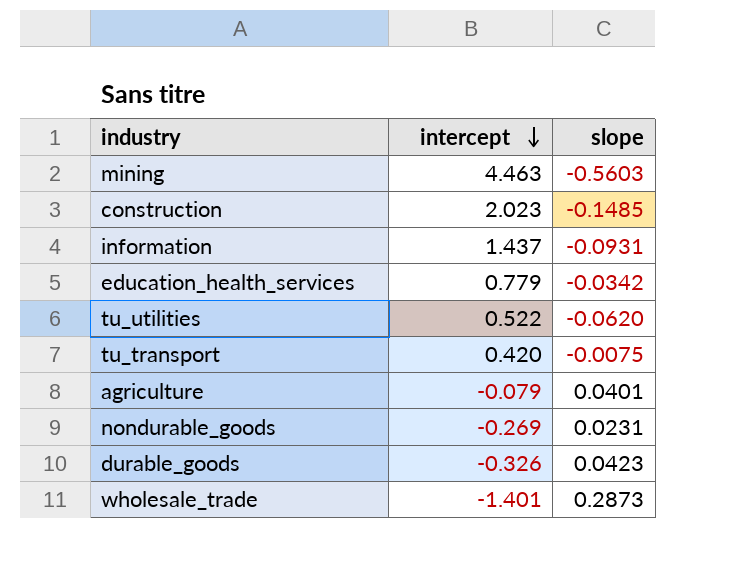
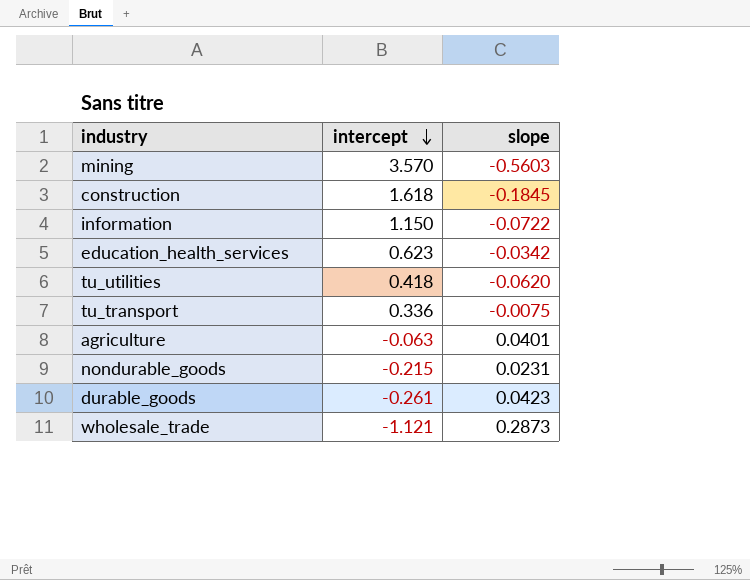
mining | intercept: 4.463 -> 3.570
construction | intercept: 2.023 -> 1.618
construction | slope: -0.1485 -> -0.1845
information | intercept: 1.437 -> 1.150
information | slope: -0.0931 -> -0.0722
education_health_services | intercept: 0.779 -> 0.623
tu_utilities | intercept: 0.522 -> 0.418
tu_transport | intercept: 0.420 -> 0.336
agriculture | intercept: -0.079 -> -0.063
nondurable_goods | intercept: -0.269 -> -0.215
durable_goods | intercept: -0.326 -> -0.261
wholesale_trade | intercept: -1.401 -> -1.121

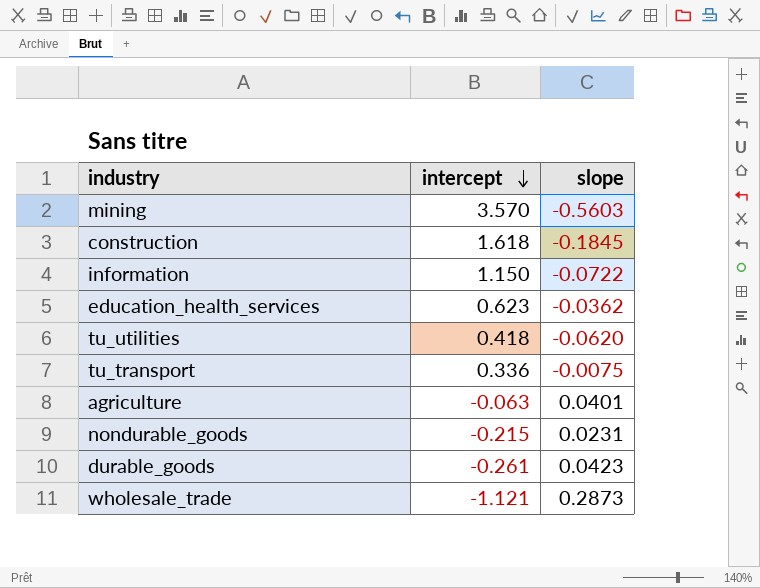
education_health_services | slope: -0.0342 -> -0.0362

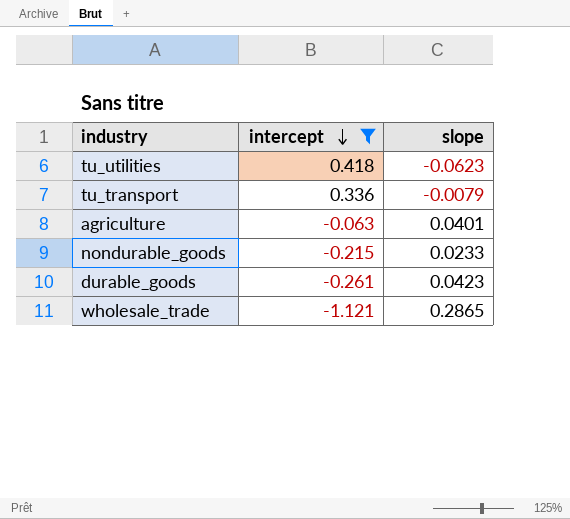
filter: none -> intercept <= 0.418
tu_utilities | slope: -0.0620 -> -0.0623
tu_transport | slope: -0.0075 -> -0.0079
nondurable_goods | slope: 0.0231 -> 0.0233
wholesale_trade | slope: 0.2873 -> 0.2865

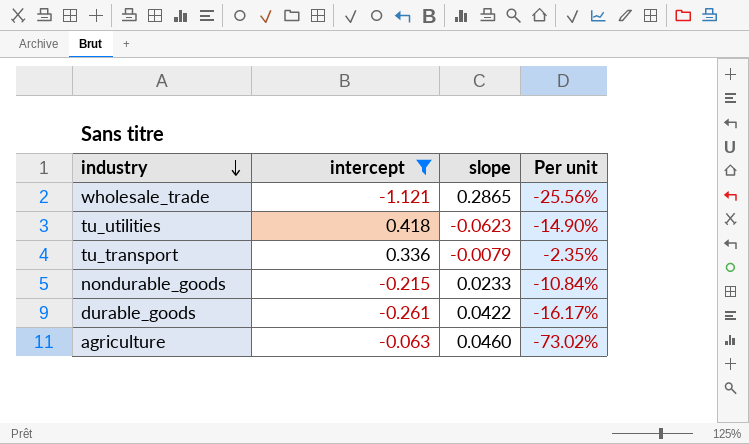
row order: intercept descending -> industry descending
column Per unit | formula: none -> [slope] / [intercept]
durable_goods | slope: 0.0423 -> 0.0422
agriculture | slope: 0.0401 -> 0.0460

